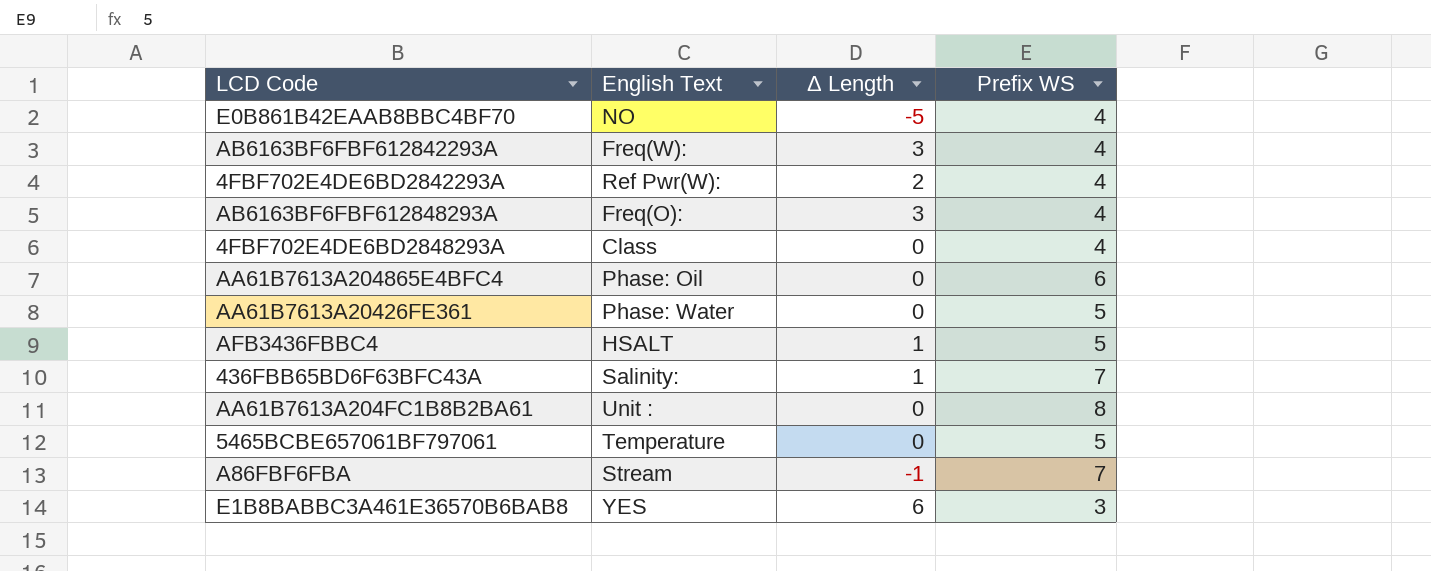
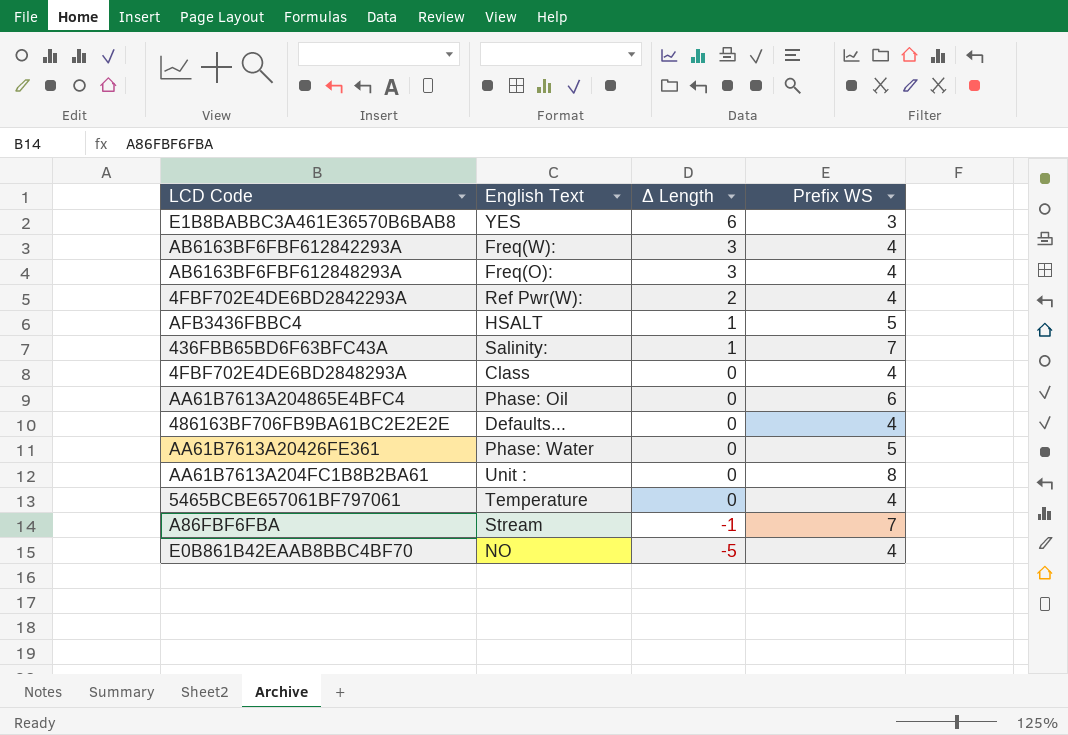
row order: none -> Δ Length descending
row 486163BF706FB9BA61BC2E2E2E: none -> Defaults... | 0 | 4
5465BCBE657061BF797061 | Prefix WS: 5 -> 4

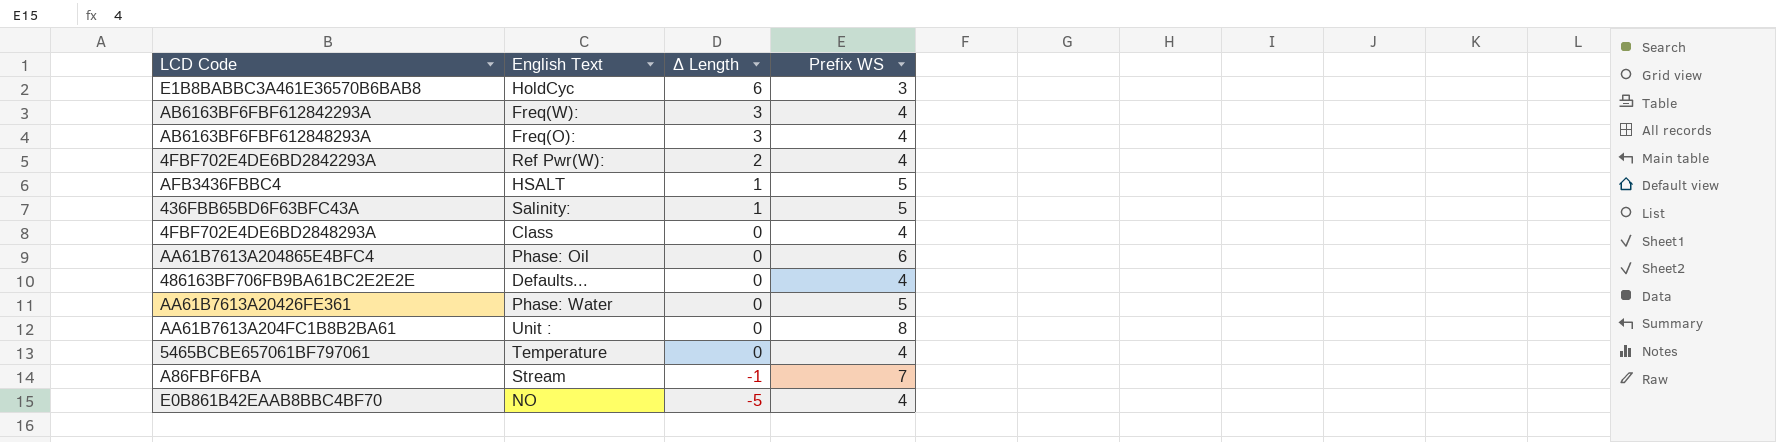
E1B8BABBC3A461E36570B6BAB8 | English Text: YES -> HoldCyc
436FBB65BD6F63BFC43A | Prefix WS: 7 -> 5

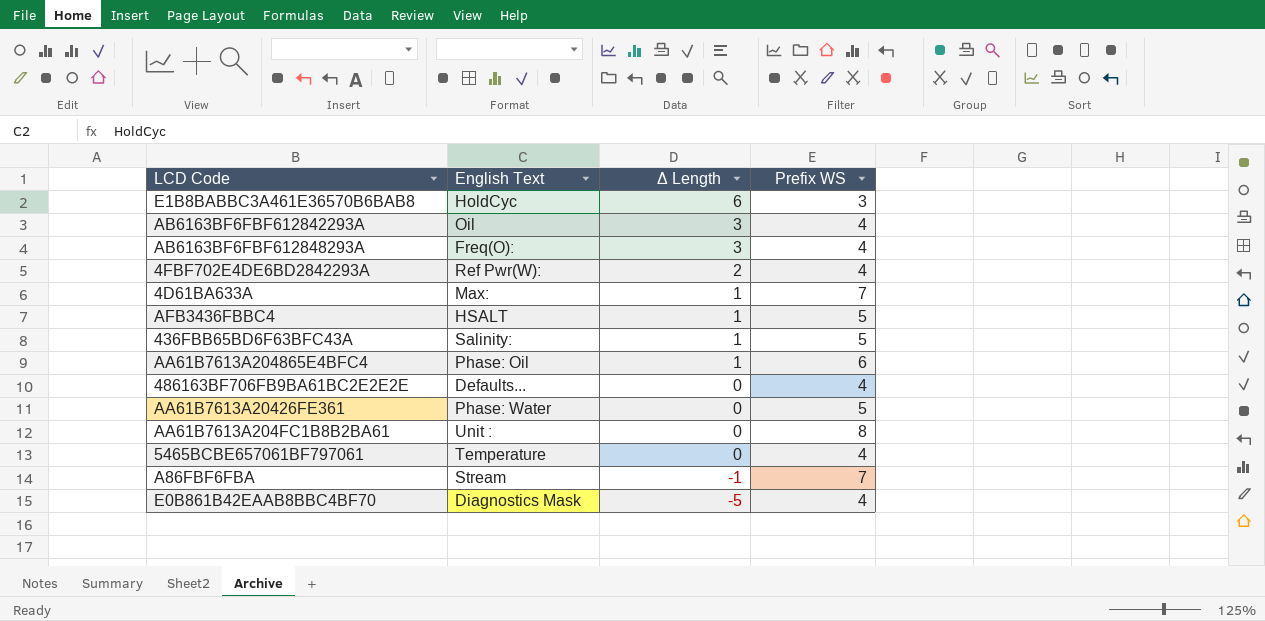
row 4FBF702E4DE6BD2848293A: Class | 0 | 4 -> none
AB6163BF6FBF612842293A | English Text: Freq(W): -> Oil
row 4D61BA633A: none -> Max: | 1 | 7
AA61B7613A204865E4BFC4 | Δ Length: 0 -> 1
E0B861B42EAAB8BBC4BF70 | English Text: NO -> Diagnostics Mask

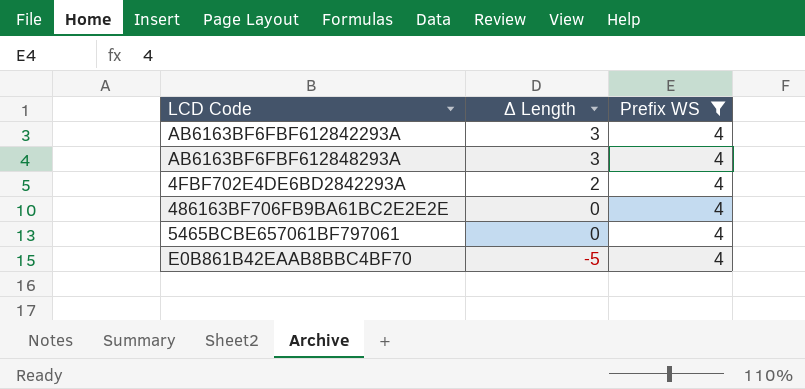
filter: none -> Prefix WS = 4
column English Text | position: 2 -> none

